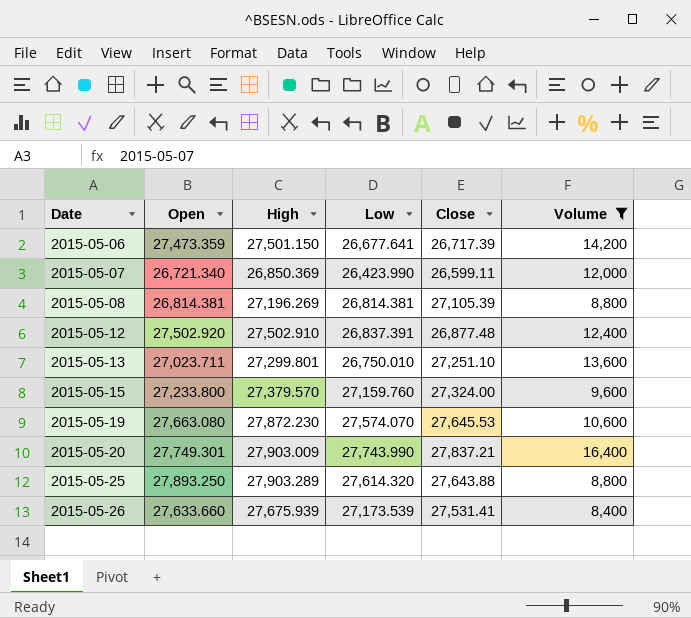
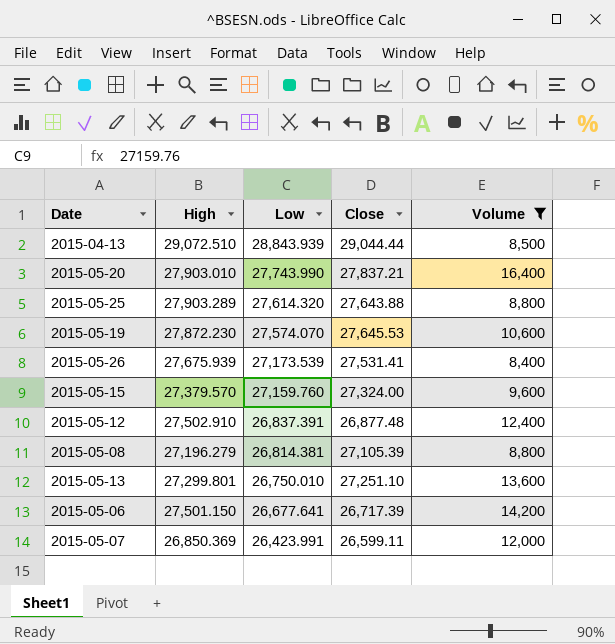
row order: Date ascending -> Low descending
column Open | position: 2 -> none
row 2015-04-13: none -> 29,072.510 | 28,843.939 | 29,044.44 | 8,500
2015-05-20 | High: 27,903.009 -> 27,903.010
2015-05-08 | High: 27,196.269 -> 27,196.279
2015-05-07 | Low: 26,423.990 -> 26,423.991

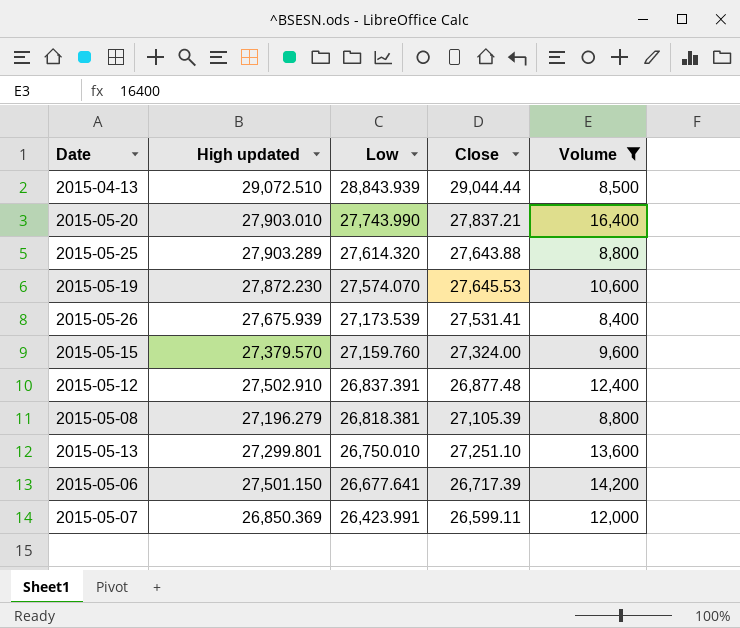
column name: High -> High updated
2015-05-08 | Low: 26,814.381 -> 26,818.381

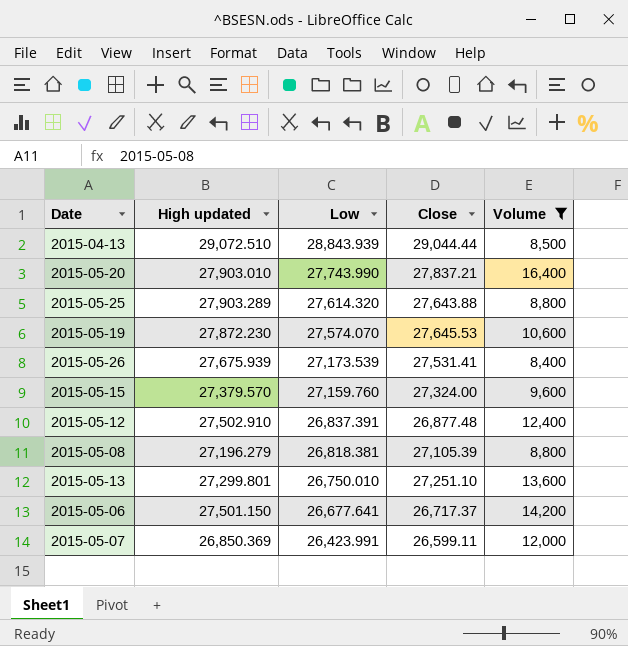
2015-05-06 | Close: 26,717.39 -> 26,717.37

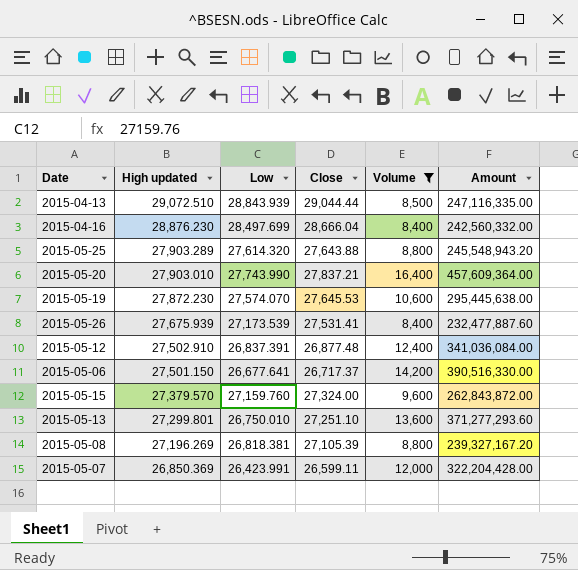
row order: Low descending -> High updated descending
column Amount | formula: none -> [High updated] * [Volume]
row 2015-04-16: none -> 28,876.230 | 28,497.699 | 28,666.04 | 8,400 | 242,560,332.00
2015-05-08 | High updated: 27,196.279 -> 27,196.269

